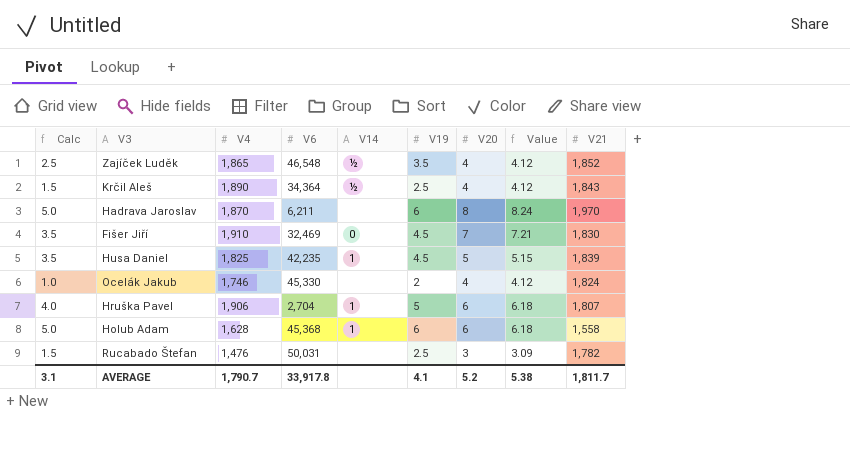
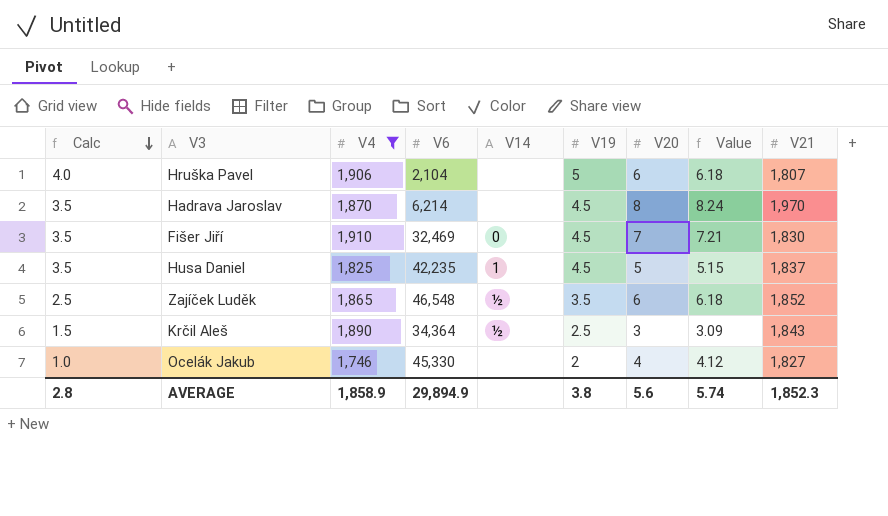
filter: none -> V4 >= 1,746
row order: none -> Calc descending
Hruška Pavel | V6: 2,704 -> 2,104
Hruška Pavel | V14: 1 -> none
Hadrava Jaroslav | Calc: 5.0 -> 3.5
Hadrava Jaroslav | V6: 6,211 -> 6,214
Hadrava Jaroslav | V19: 6 -> 4.5
Husa Daniel | V21: 1,839 -> 1,837
Zajíček Luděk | V20: 4 -> 6
Zajíček Luděk | Value: 4.12 -> 6.18
Krčil Aleš | V20: 4 -> 3
Krčil Aleš | Value: 4.12 -> 3.09
Ocelák Jakub | V21: 1,824 -> 1,827
AVERAGE | Calc: 3.1 -> 2.8
AVERAGE | V4: 1,790.7 -> 1,858.9
AVERAGE | V6: 33,917.8 -> 29,894.9
AVERAGE | V19: 4.1 -> 3.8
AVERAGE | V20: 5.2 -> 5.6
AVERAGE | Value: 5.38 -> 5.74
AVERAGE | V21: 1,811.7 -> 1,852.3

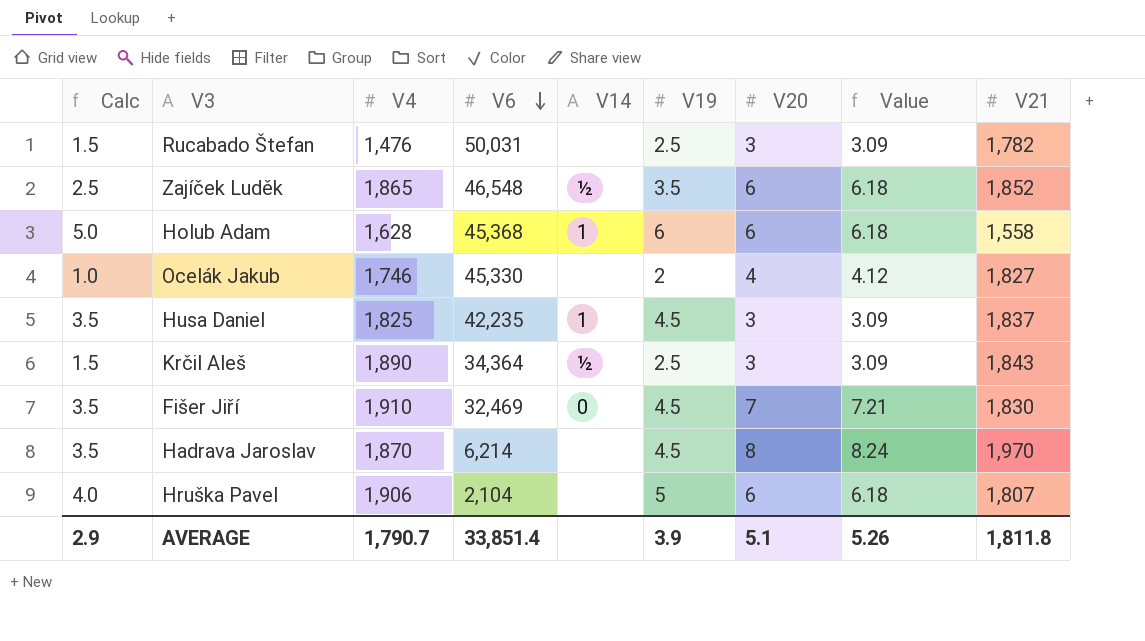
filter: V4 >= 1,746 -> none
row order: Calc descending -> V6 descending
Husa Daniel | V20: 5 -> 3
Husa Daniel | Value: 5.15 -> 3.09
AVERAGE | Calc: 2.8 -> 2.9
AVERAGE | V4: 1,858.9 -> 1,790.7
AVERAGE | V6: 29,894.9 -> 33,851.4
AVERAGE | V19: 3.8 -> 3.9
AVERAGE | V20: 5.6 -> 5.1
AVERAGE | Value: 5.74 -> 5.26
AVERAGE | V21: 1,852.3 -> 1,811.8

